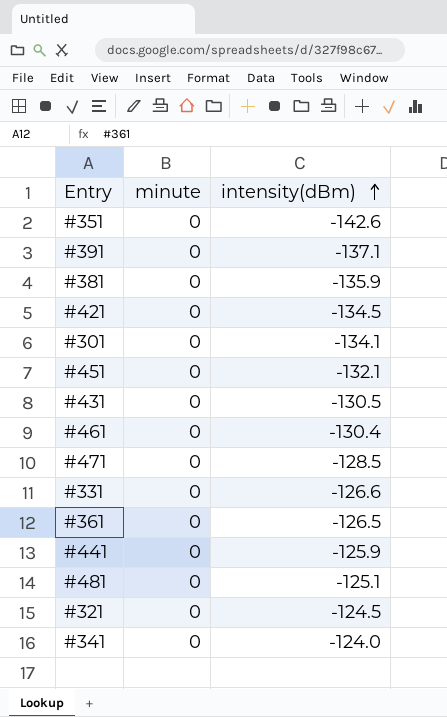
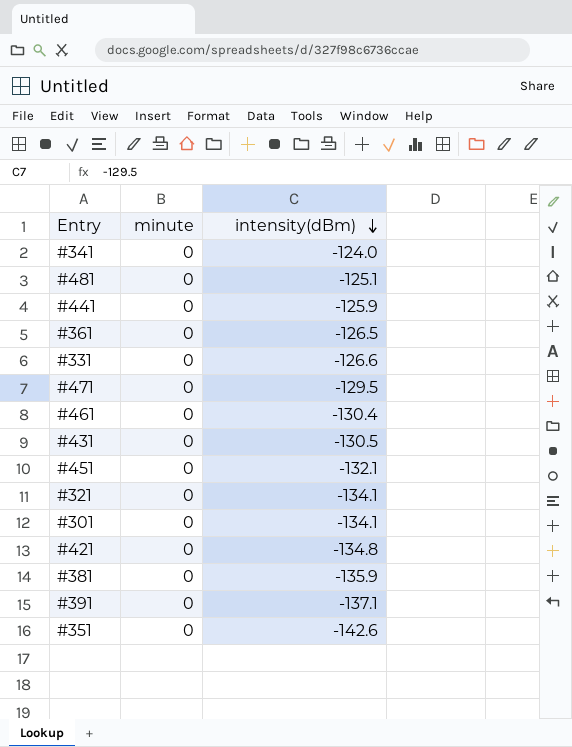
row order: intensity(dBm) ascending -> intensity(dBm) descending
#471 | intensity(dBm): -128.5 -> -129.5
#321 | intensity(dBm): -124.5 -> -134.1
#421 | intensity(dBm): -134.5 -> -134.8

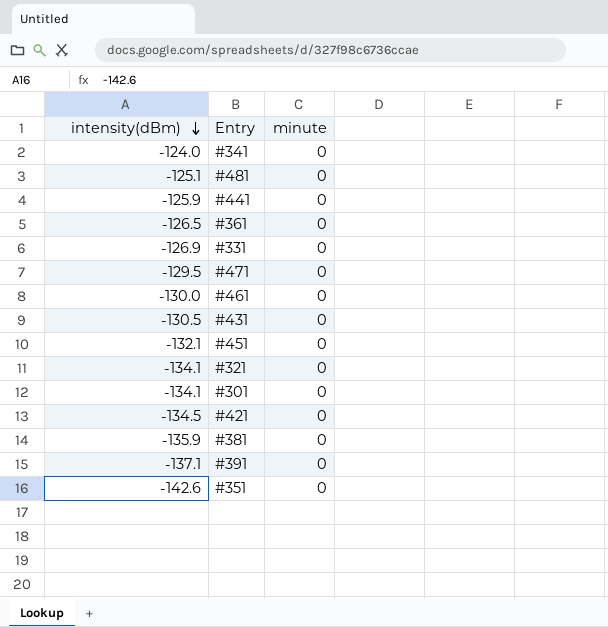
column intensity(dBm) | position: 3 -> 1
#331 | intensity(dBm): -126.6 -> -126.9
#461 | intensity(dBm): -130.4 -> -130.0
#421 | intensity(dBm): -134.8 -> -134.5

